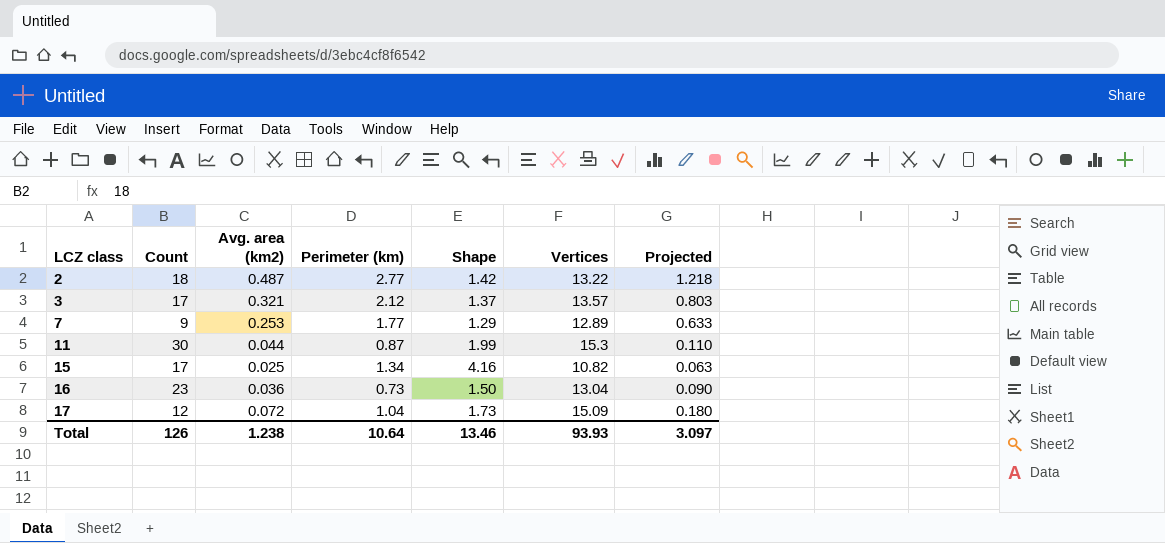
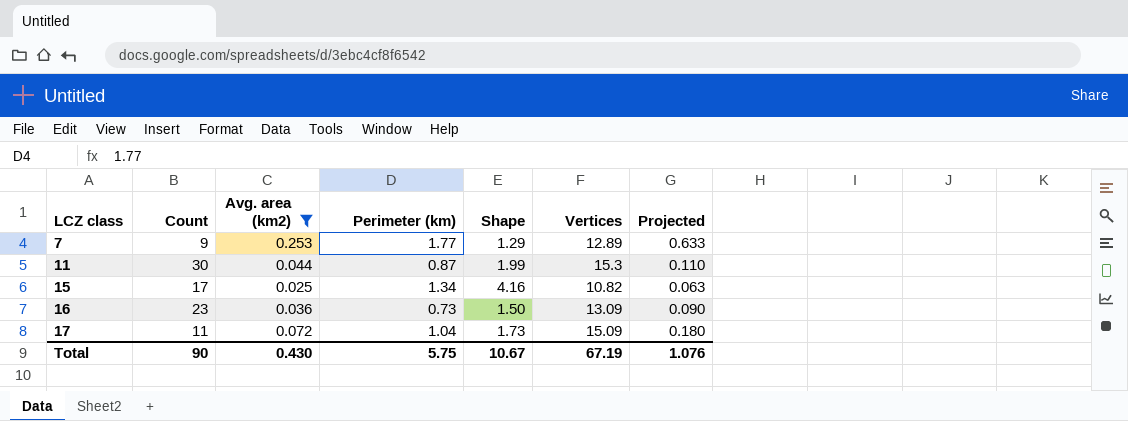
filter: none -> Avg. area (km2) <= 0.253
16 | Vertices: 13.04 -> 13.09
17 | Count: 12 -> 11
Total | Count: 126 -> 90
Total | Avg. area (km2): 1.238 -> 0.430
Total | Perimeter (km): 10.64 -> 5.75
Total | Shape: 13.46 -> 10.67
Total | Vertices: 93.93 -> 67.19
Total | Projected: 3.097 -> 1.076

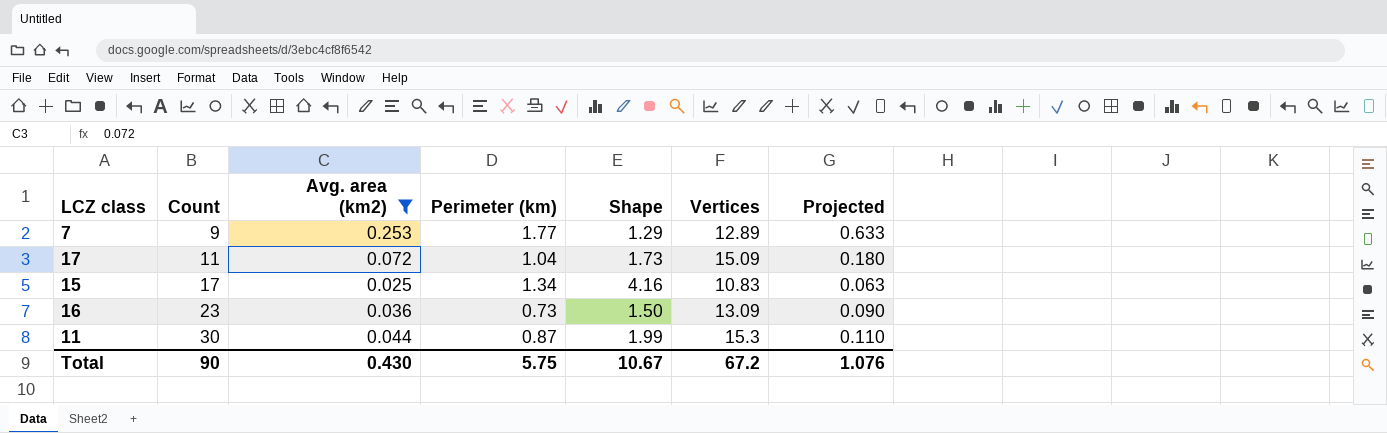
row order: LCZ class ascending -> Count ascending
15 | Vertices: 10.82 -> 10.83
Total | Vertices: 67.19 -> 67.2

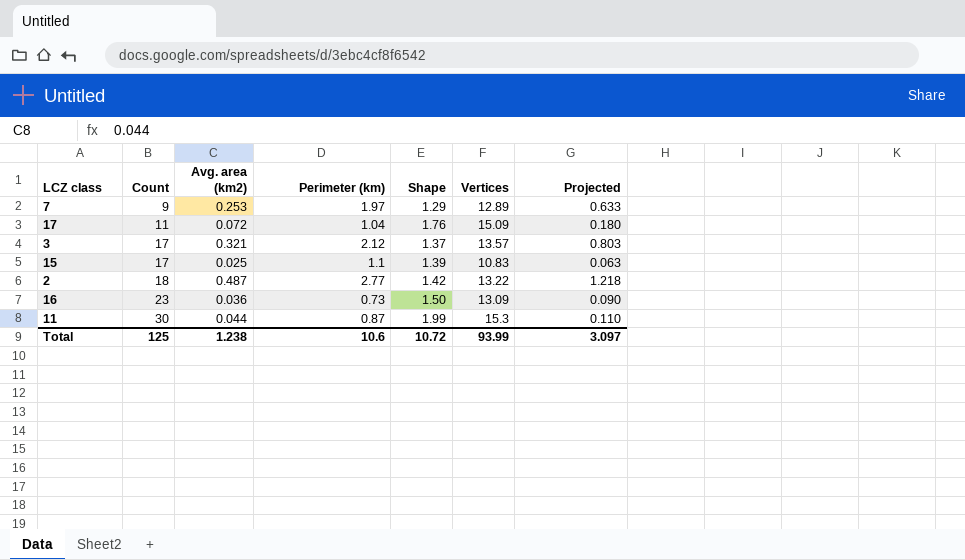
filter: Avg. area (km2) <= 0.253 -> none
7 | Perimeter (km): 1.77 -> 1.97
17 | Shape: 1.73 -> 1.76
15 | Perimeter (km): 1.34 -> 1.1
15 | Shape: 4.16 -> 1.39
Total | Count: 90 -> 125
Total | Avg. area (km2): 0.430 -> 1.238
Total | Perimeter (km): 5.75 -> 10.6
Total | Shape: 10.67 -> 10.72
Total | Vertices: 67.2 -> 93.99
Total | Projected: 1.076 -> 3.097

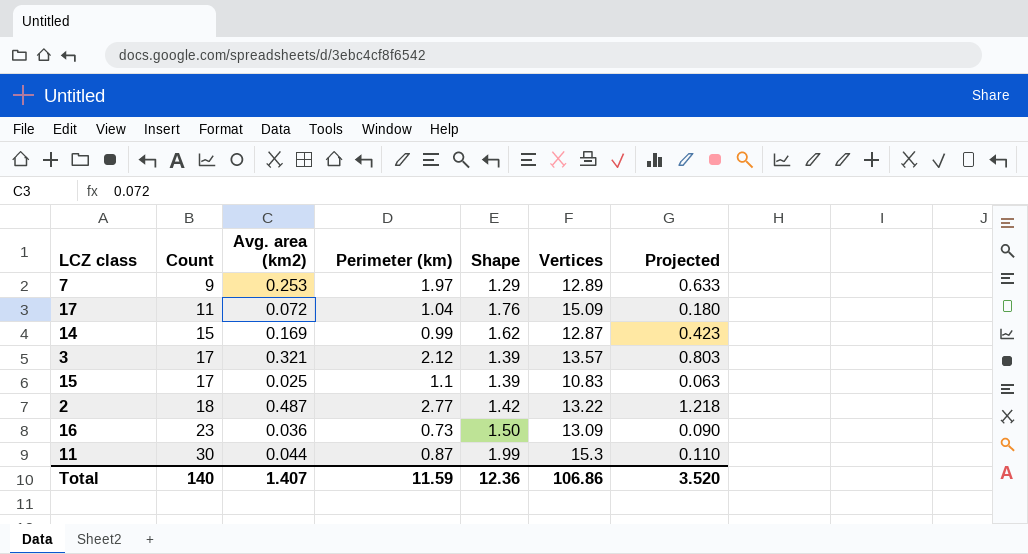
row 14: none -> 15 | 0.169 | 0.99 | 1.62 | 12.87 | 0.423
3 | Shape: 1.37 -> 1.39
Total | Count: 125 -> 140
Total | Avg. area (km2): 1.238 -> 1.407
Total | Perimeter (km): 10.6 -> 11.59
Total | Shape: 10.72 -> 12.36
Total | Vertices: 93.99 -> 106.86
Total | Projected: 3.097 -> 3.520

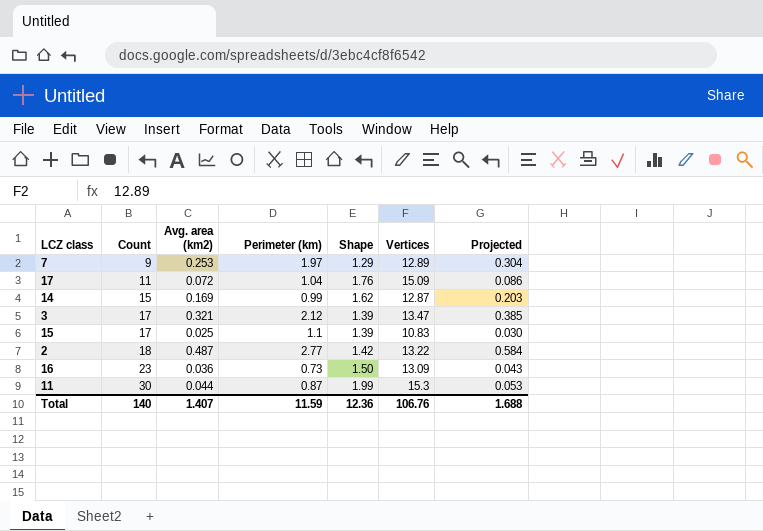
column Projected | formula: [Avg. area (km2)] * 2.5 -> [Avg. area (km2)] * 1.2
3 | Vertices: 13.57 -> 13.47
Total | Vertices: 106.86 -> 106.76
Total | Projected: 3.520 -> 1.688

